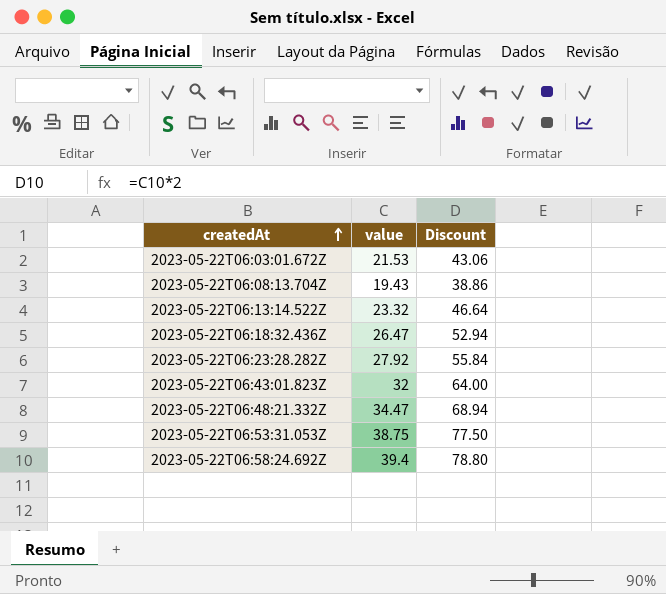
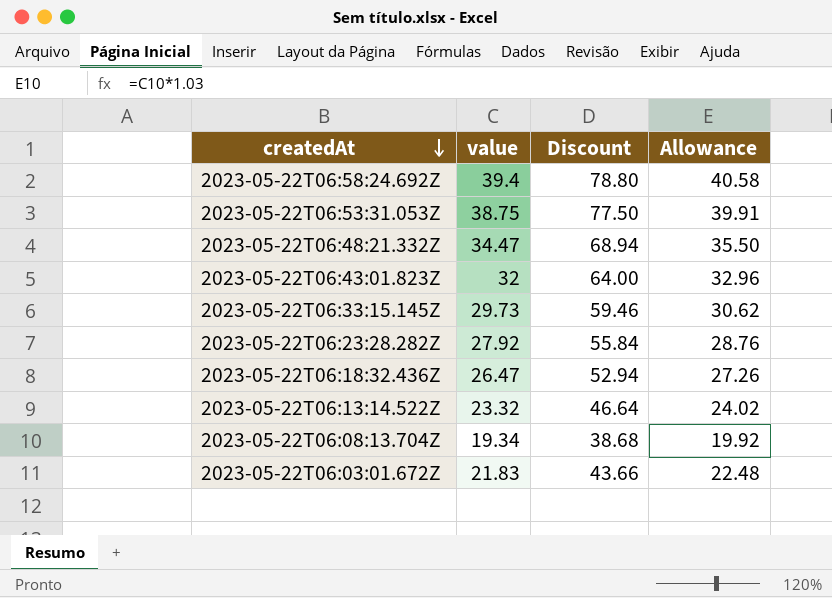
row order: createdAt ascending -> createdAt descending
column Allowance | formula: none -> [value] * 1.03
row 2023-05-22T06:33:15.145Z: none -> 29.73 | 59.46 | 30.62
2023-05-22T06:08:13.704Z | value: 19.43 -> 19.34
2023-05-22T06:08:13.704Z | Discount: 38.86 -> 38.68
2023-05-22T06:03:01.672Z | value: 21.53 -> 21.83
2023-05-22T06:03:01.672Z | Discount: 43.06 -> 43.66

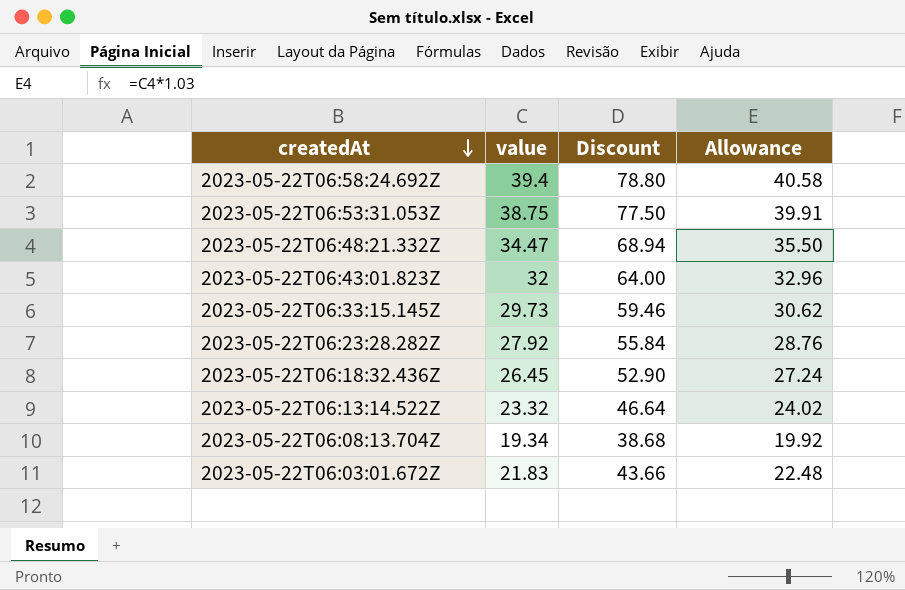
2023-05-22T06:18:32.436Z | value: 26.47 -> 26.45
2023-05-22T06:18:32.436Z | Discount: 52.94 -> 52.90
2023-05-22T06:18:32.436Z | Allowance: 27.26 -> 27.24

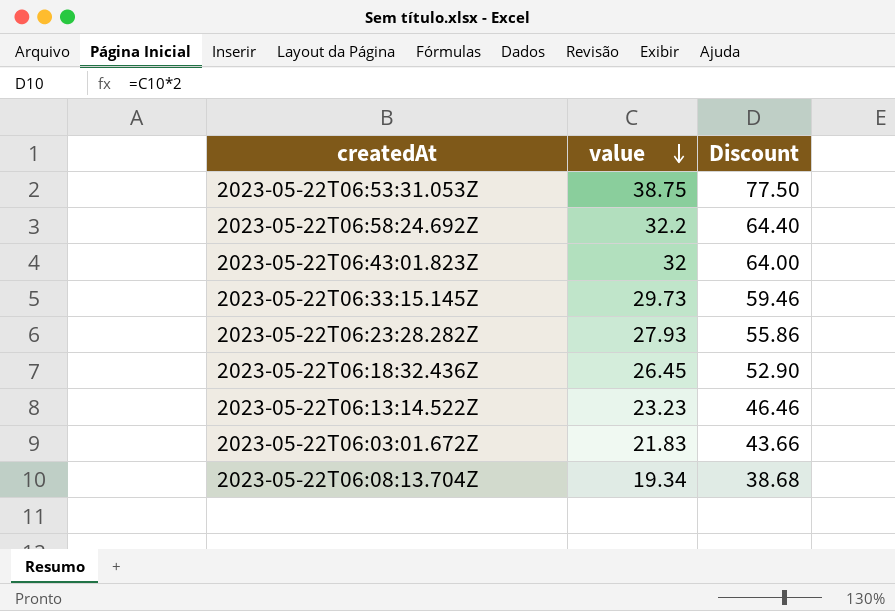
row order: createdAt descending -> value descending
column Allowance | formula: [value] * 1.03 -> none
row 2023-05-22T06:48:21.332Z: 34.47 | 68.94 | 35.50 -> none
2023-05-22T06:58:24.692Z | value: 39.4 -> 32.2
2023-05-22T06:58:24.692Z | Discount: 78.80 -> 64.40
2023-05-22T06:23:28.282Z | value: 27.92 -> 27.93
2023-05-22T06:23:28.282Z | Discount: 55.84 -> 55.86
2023-05-22T06:13:14.522Z | value: 23.32 -> 23.23
2023-05-22T06:13:14.522Z | Discount: 46.64 -> 46.46

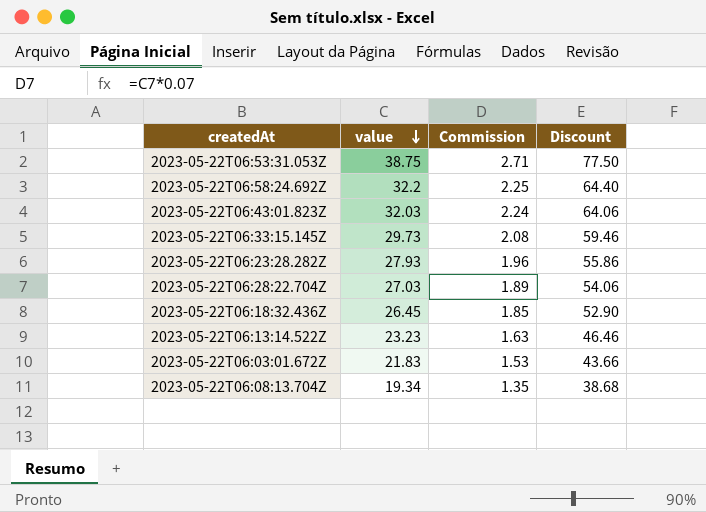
column Commission | formula: none -> [value] * 0.07
2023-05-22T06:43:01.823Z | value: 32 -> 32.03
2023-05-22T06:43:01.823Z | Discount: 64.00 -> 64.06
row 2023-05-22T06:28:22.704Z: none -> 27.03 | 1.89 | 54.06

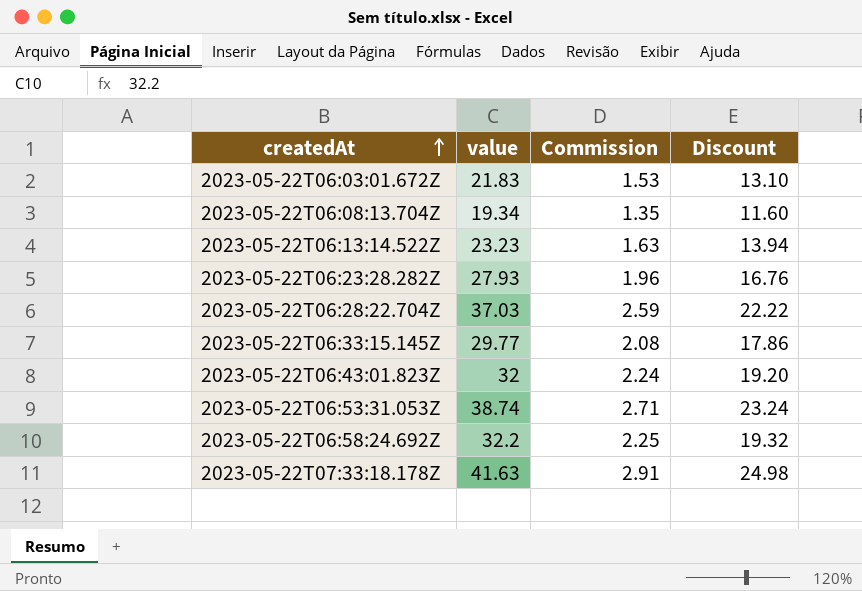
row order: value descending -> createdAt ascending
column Discount | formula: [value] * 2 -> [value] * 0.6
row 2023-05-22T06:18:32.436Z: 26.45 | 1.85 | 52.90 -> none
2023-05-22T06:28:22.704Z | value: 27.03 -> 37.03
2023-05-22T06:28:22.704Z | Commission: 1.89 -> 2.59
2023-05-22T06:33:15.145Z | value: 29.73 -> 29.77
2023-05-22T06:43:01.823Z | value: 32.03 -> 32
2023-05-22T06:53:31.053Z | value: 38.75 -> 38.74
row 2023-05-22T07:33:18.178Z: none -> 41.63 | 2.91 | 24.98

